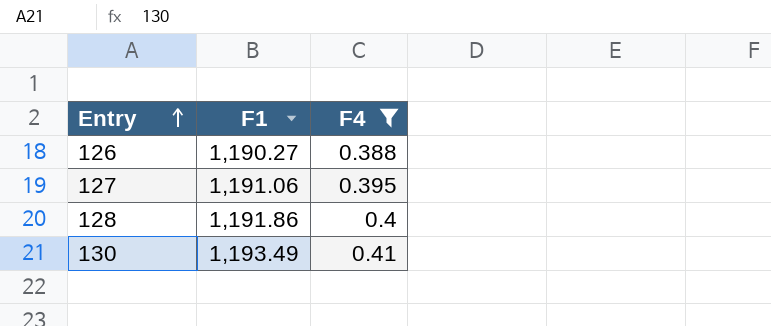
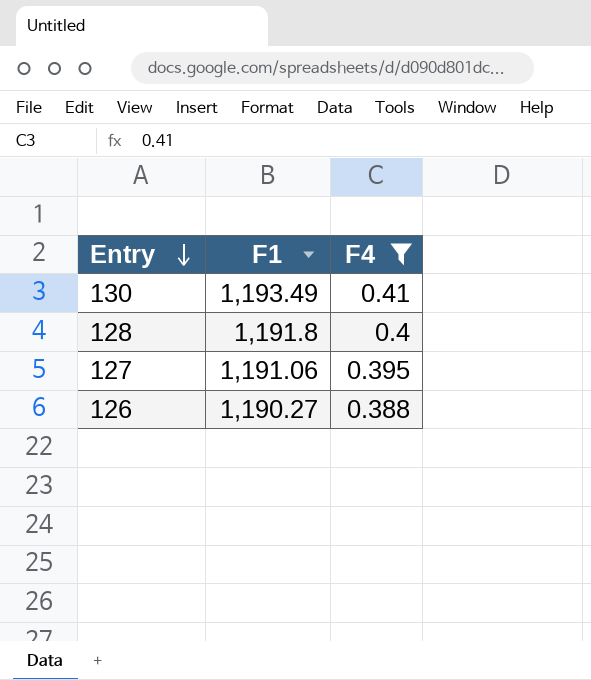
row order: Entry ascending -> Entry descending
128 | F1: 1,191.86 -> 1,191.8

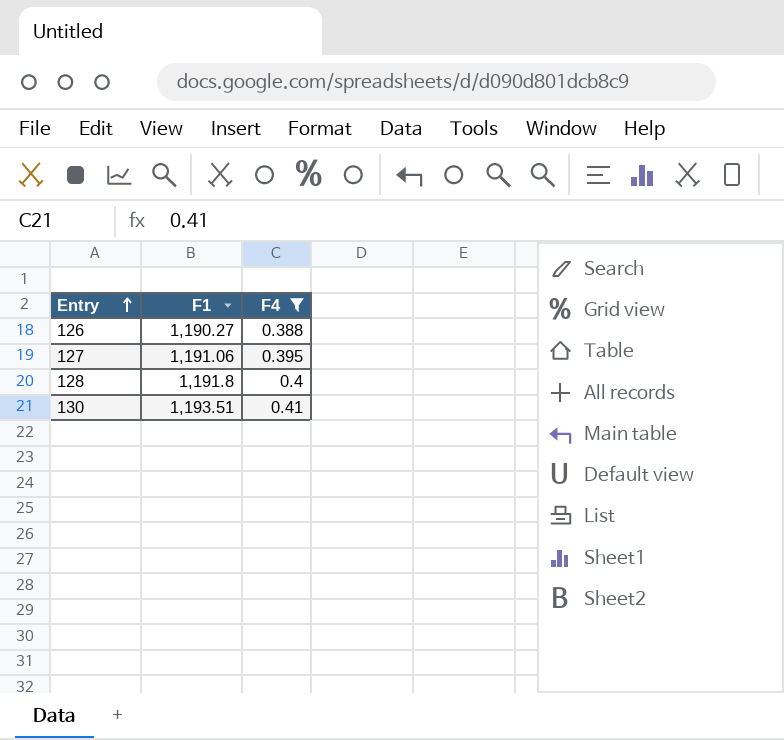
row order: Entry descending -> Entry ascending
130 | F1: 1,193.49 -> 1,193.51

